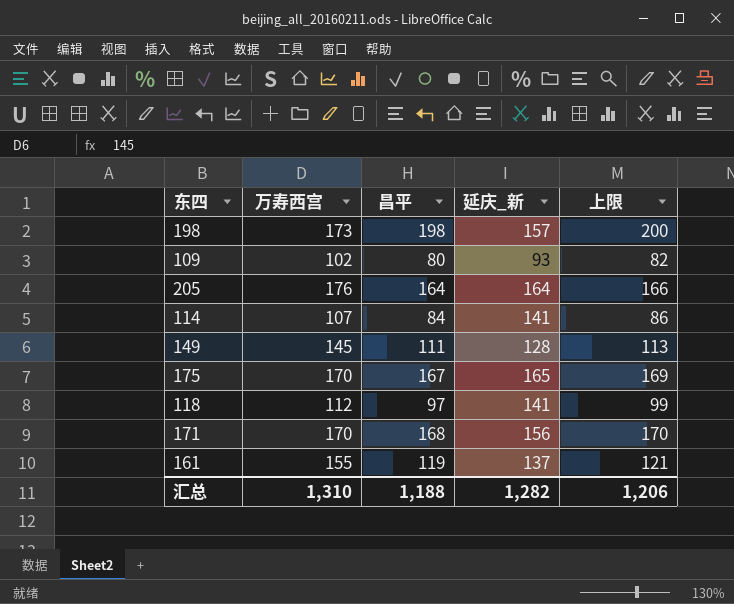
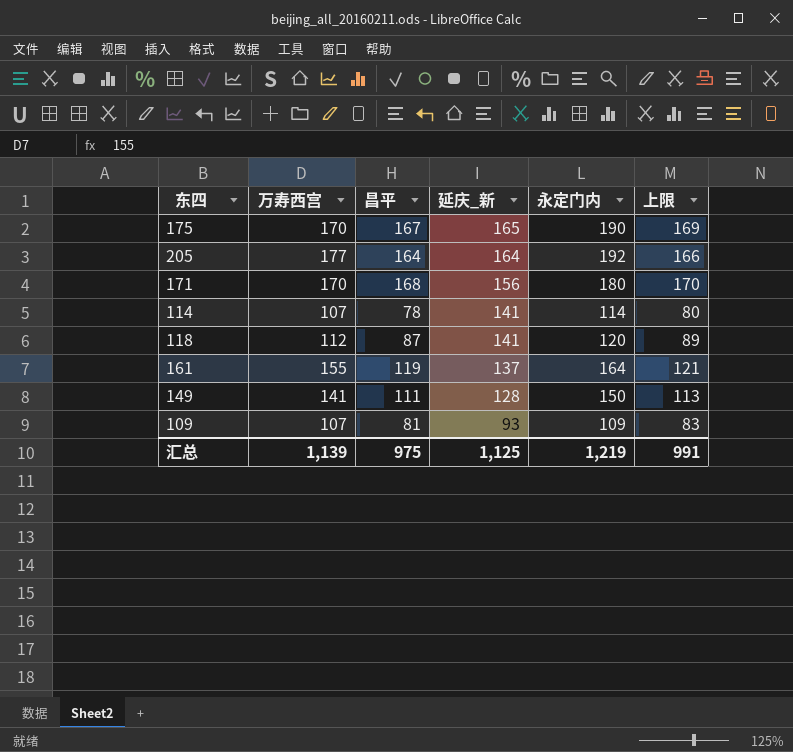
row order: none -> 延庆_新 descending
column 永定门内 | position: none -> 5
row 198: 173 | 198 | 157 | 200 -> none
205 | 万寿西宫: 176 -> 177
114 | 昌平: 84 -> 78
114 | 上限: 86 -> 80
118 | 昌平: 97 -> 87
118 | 上限: 99 -> 89
149 | 万寿西宫: 145 -> 141
109 | 万寿西宫: 102 -> 107
109 | 昌平: 80 -> 81
109 | 上限: 82 -> 83
汇总 | 万寿西宫: 1,310 -> 1,139
汇总 | 昌平: 1,188 -> 975
汇总 | 延庆_新: 1,282 -> 1,125
汇总 | 上限: 1,206 -> 991

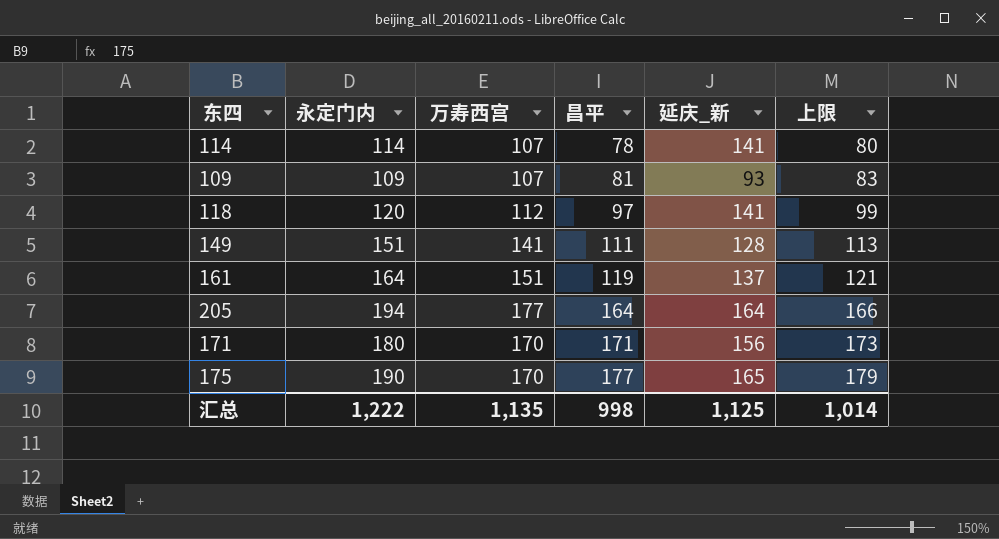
row order: 延庆_新 descending -> 昌平 ascending
column 永定门内 | position: 5 -> 2
118 | 昌平: 87 -> 97
118 | 上限: 89 -> 99
149 | 永定门内: 150 -> 151
161 | 万寿西宫: 155 -> 151
205 | 永定门内: 192 -> 194
171 | 昌平: 168 -> 171
171 | 上限: 170 -> 173
175 | 昌平: 167 -> 177
175 | 上限: 169 -> 179
汇总 | 永定门内: 1,219 -> 1,222
汇总 | 万寿西宫: 1,139 -> 1,135
汇总 | 昌平: 975 -> 998
汇总 | 上限: 991 -> 1,014

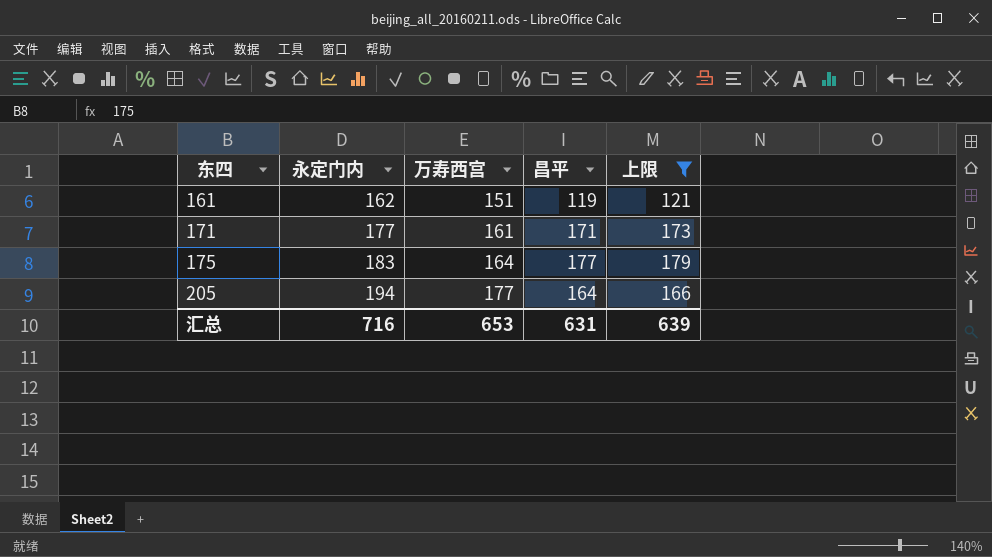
filter: none -> 上限 >= 121
row order: 昌平 ascending -> 东四 ascending
column 延庆_新 | position: 5 -> none
161 | 永定门内: 164 -> 162
171 | 永定门内: 180 -> 177
171 | 万寿西宫: 170 -> 161
175 | 永定门内: 190 -> 183
175 | 万寿西宫: 170 -> 164
汇总 | 永定门内: 1,222 -> 716
汇总 | 万寿西宫: 1,135 -> 653
汇总 | 昌平: 998 -> 631
汇总 | 上限: 1,014 -> 639

